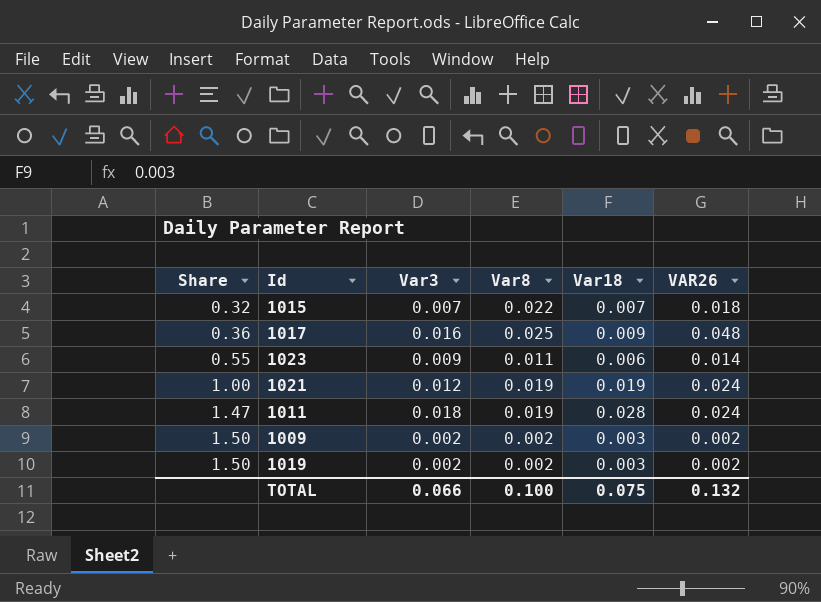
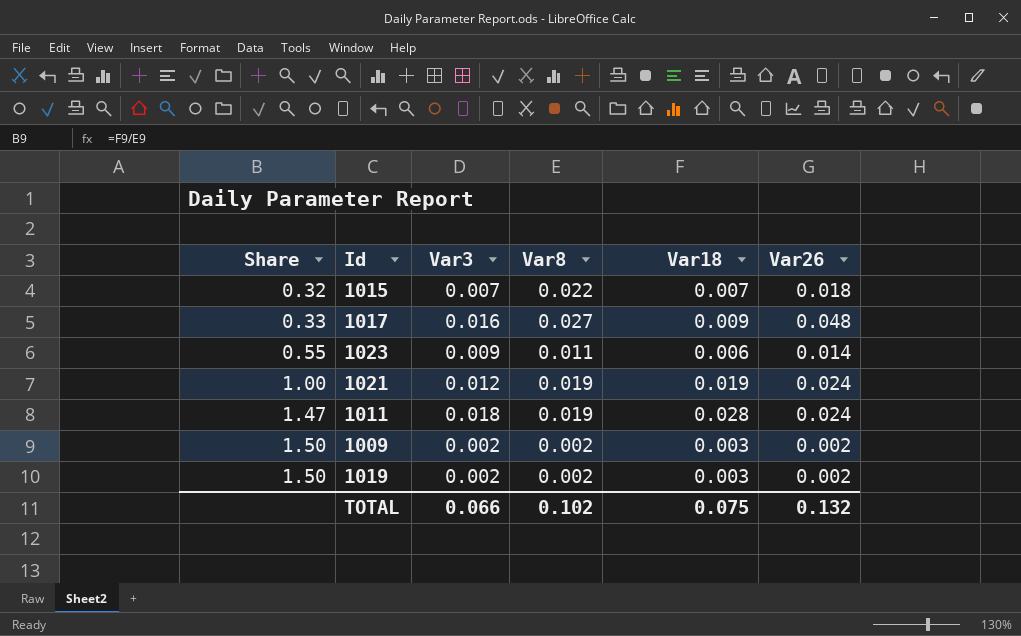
column name: VAR26 -> Var26
1017 | Share: 0.36 -> 0.33
1017 | Var8: 0.025 -> 0.027
TOTAL | Var8: 0.100 -> 0.102

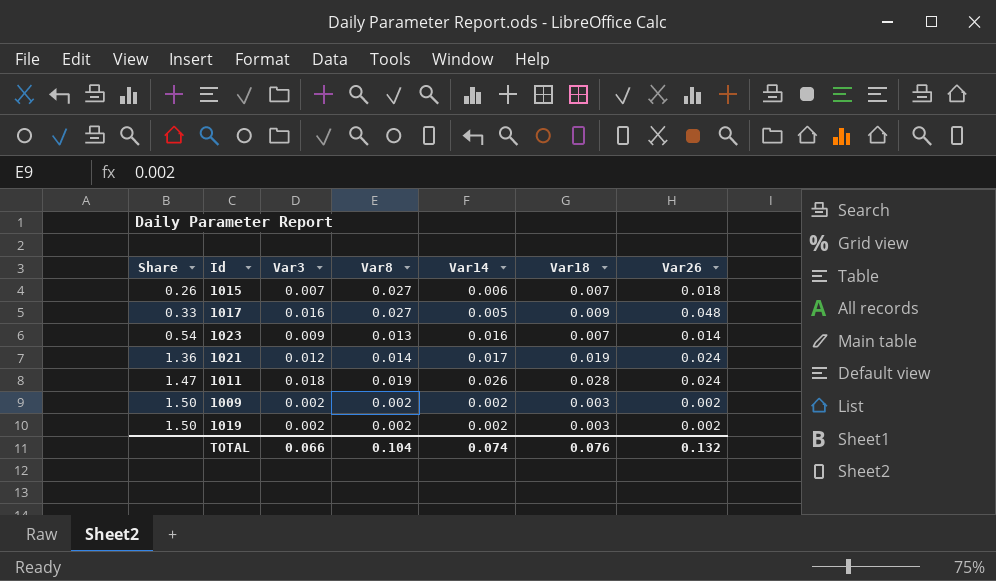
column Var14 | position: none -> 5
1015 | Share: 0.32 -> 0.26
1015 | Var8: 0.022 -> 0.027
1023 | Share: 0.55 -> 0.54
1023 | Var8: 0.011 -> 0.013
1023 | Var18: 0.006 -> 0.007
1021 | Share: 1.00 -> 1.36
1021 | Var8: 0.019 -> 0.014
TOTAL | Var8: 0.102 -> 0.104
TOTAL | Var18: 0.075 -> 0.076

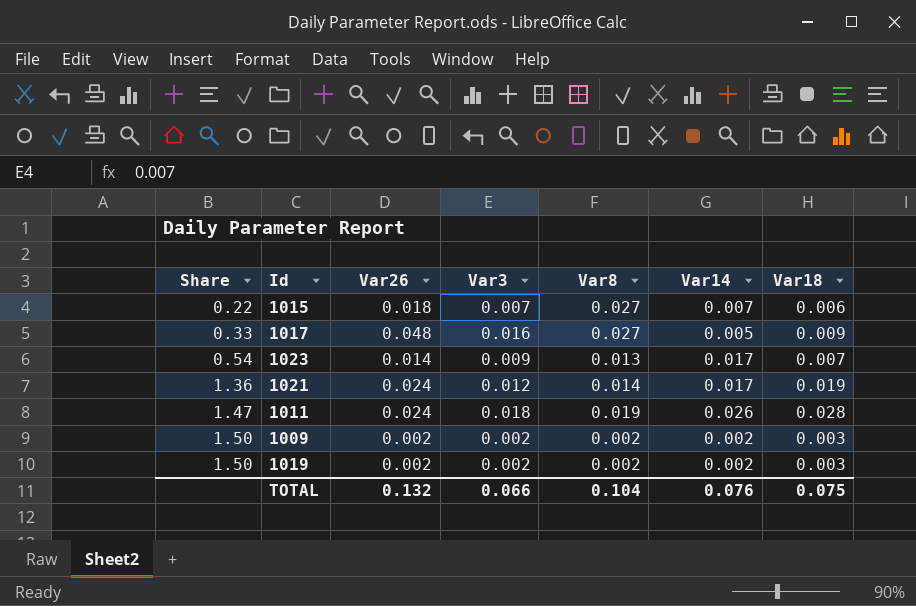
column Var26 | position: 7 -> 3
1015 | Share: 0.26 -> 0.22
1015 | Var14: 0.006 -> 0.007
1015 | Var18: 0.007 -> 0.006
1023 | Var14: 0.016 -> 0.017
TOTAL | Var14: 0.074 -> 0.076
TOTAL | Var18: 0.076 -> 0.075

